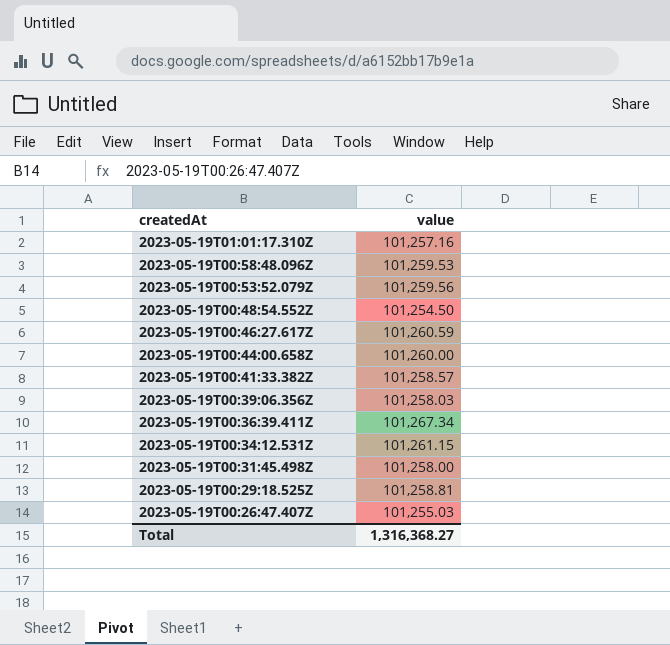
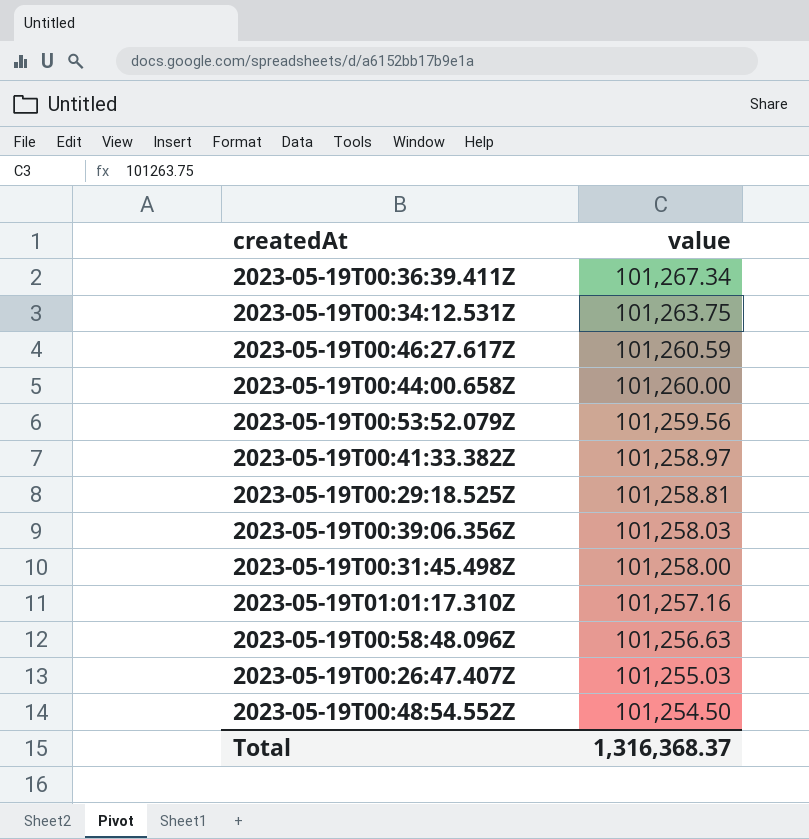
row order: createdAt descending -> value descending
2023-05-19T00:34:12.531Z | value: 101,261.15 -> 101,263.75
2023-05-19T00:41:33.382Z | value: 101,258.57 -> 101,258.97
2023-05-19T00:58:48.096Z | value: 101,259.53 -> 101,256.63
Total | value: 1,316,368.27 -> 1,316,368.37

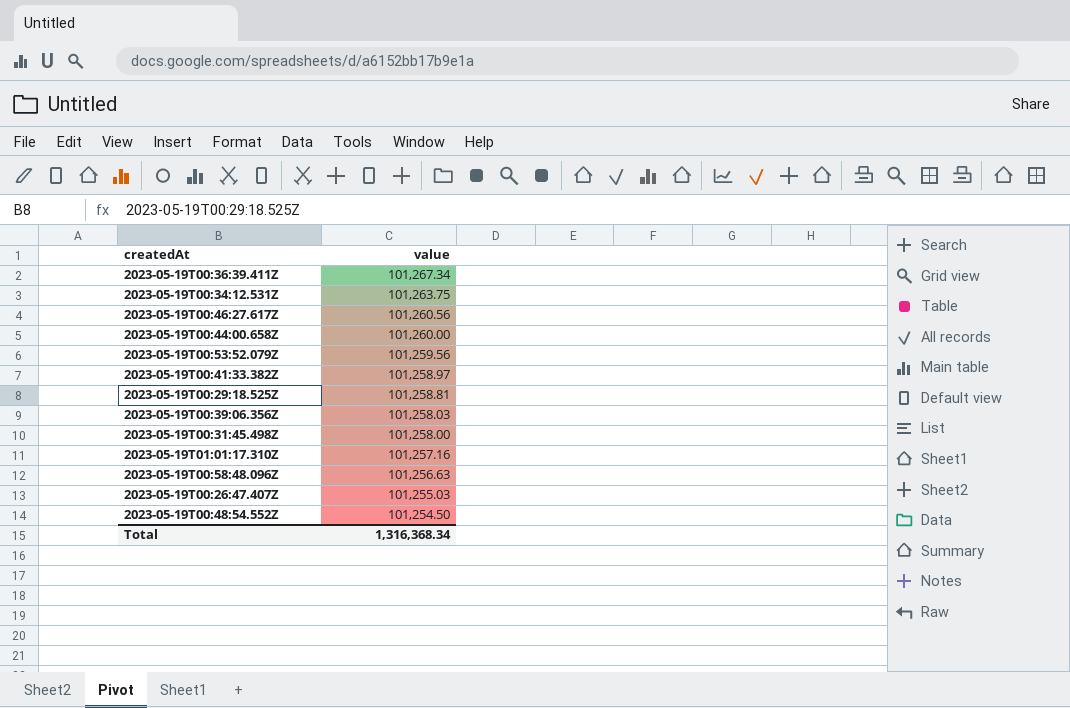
2023-05-19T00:46:27.617Z | value: 101,260.59 -> 101,260.56
Total | value: 1,316,368.37 -> 1,316,368.34

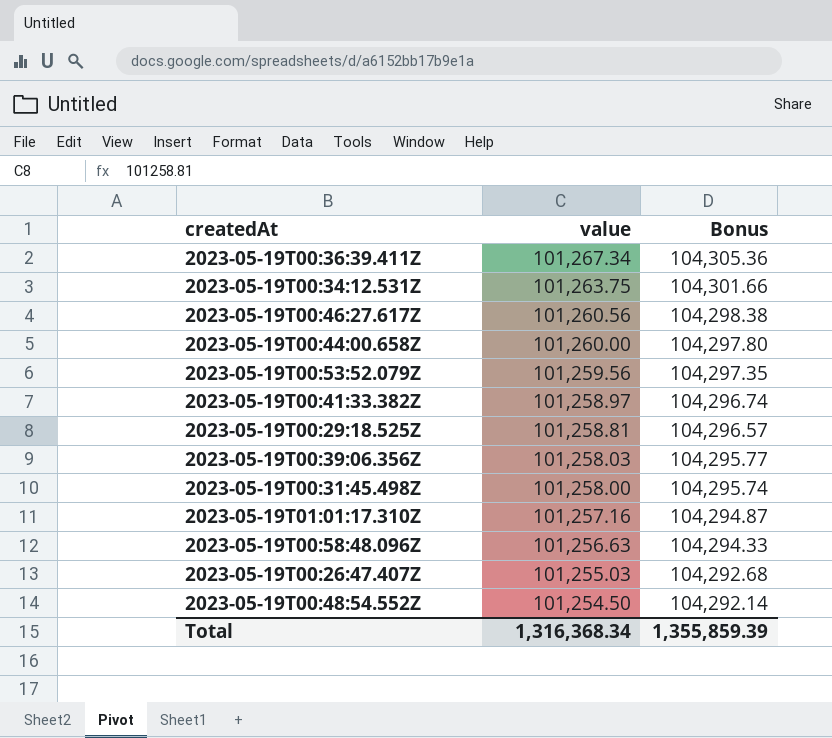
column Bonus | formula: none -> [value] * 1.03

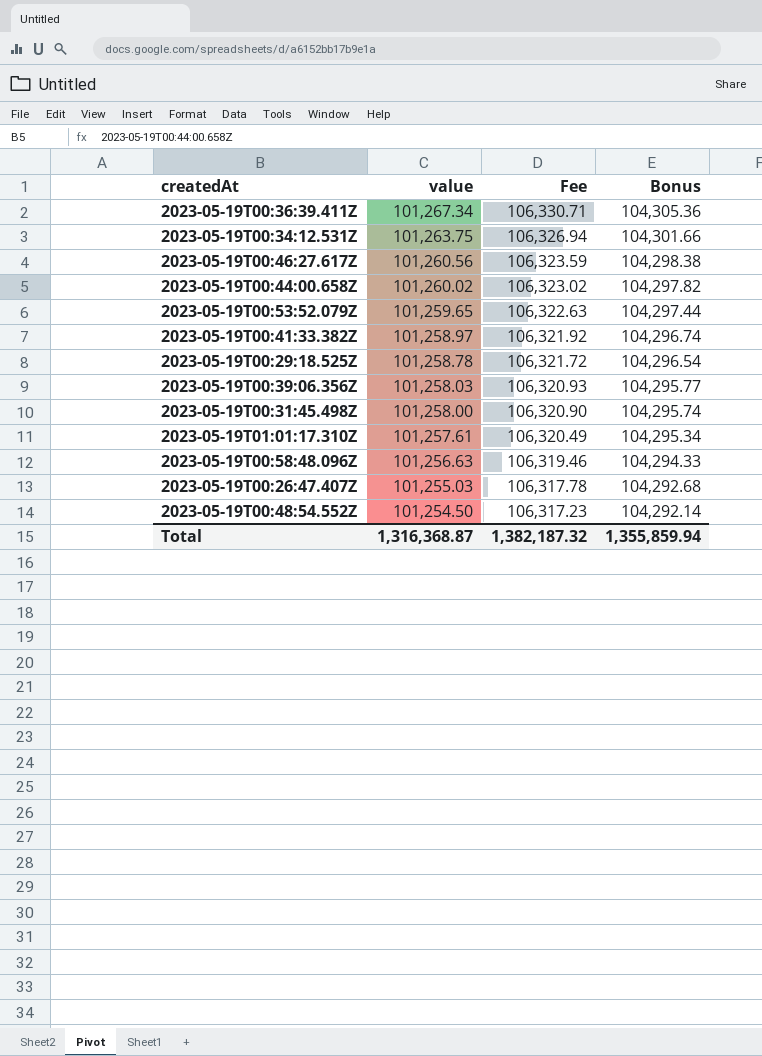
column Fee | formula: none -> [value] * 1.05
2023-05-19T00:44:00.658Z | value: 101,260.00 -> 101,260.02
2023-05-19T00:44:00.658Z | Bonus: 104,297.80 -> 104,297.82
2023-05-19T00:53:52.079Z | value: 101,259.56 -> 101,259.65
2023-05-19T00:53:52.079Z | Bonus: 104,297.35 -> 104,297.44
2023-05-19T00:29:18.525Z | value: 101,258.81 -> 101,258.78
2023-05-19T00:29:18.525Z | Bonus: 104,296.57 -> 104,296.54
2023-05-19T01:01:17.310Z | value: 101,257.16 -> 101,257.61
2023-05-19T01:01:17.310Z | Bonus: 104,294.87 -> 104,295.34
Total | value: 1,316,368.34 -> 1,316,368.87
Total | Bonus: 1,355,859.39 -> 1,355,859.94

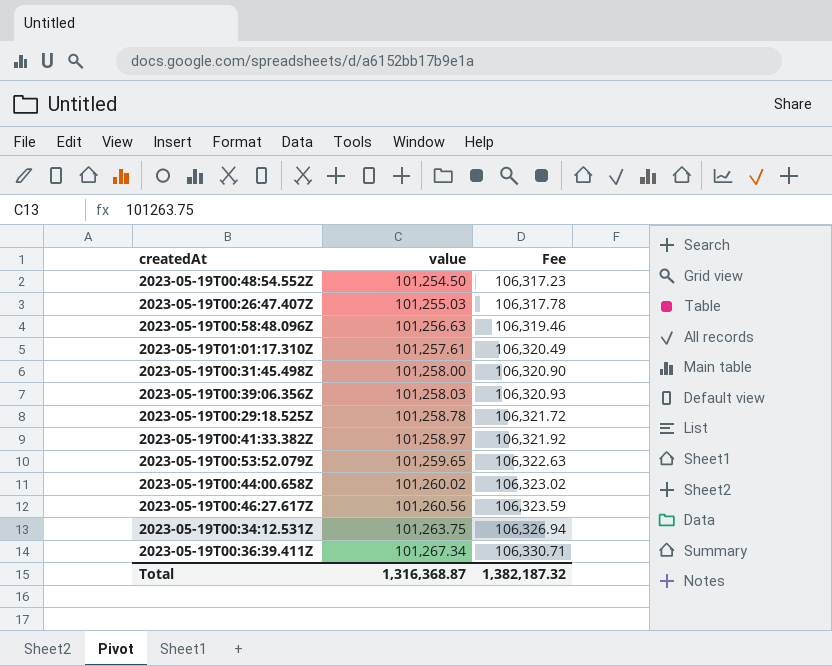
row order: value descending -> value ascending
column Bonus | formula: [value] * 1.03 -> none

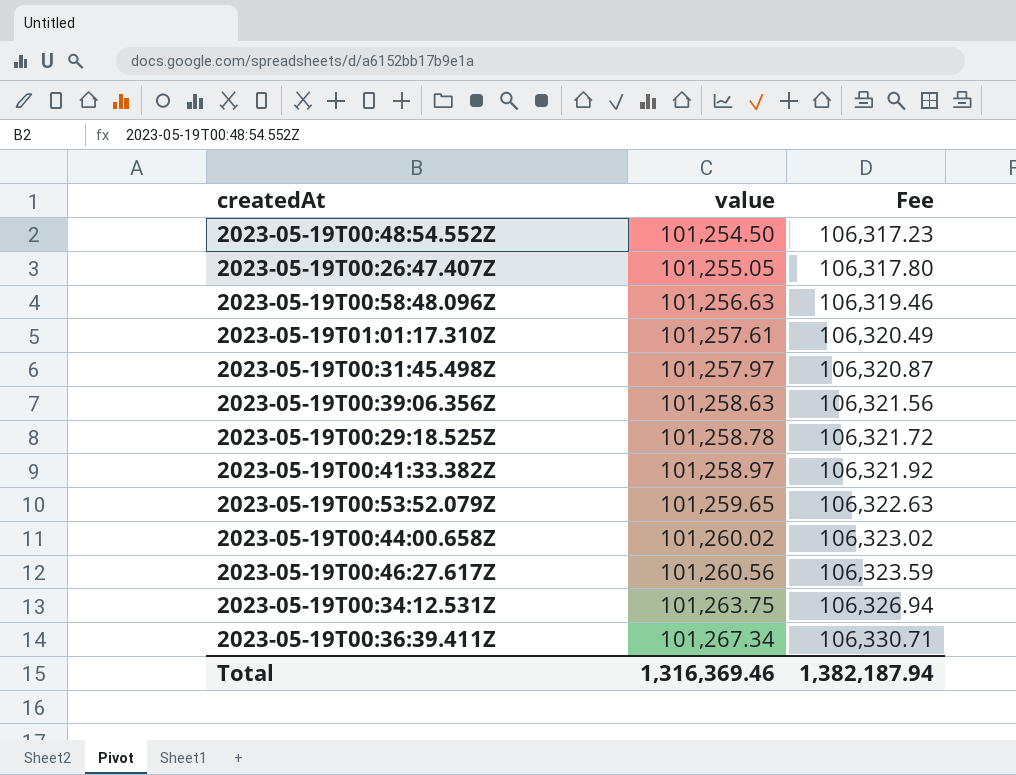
2023-05-19T00:26:47.407Z | value: 101,255.03 -> 101,255.05
2023-05-19T00:26:47.407Z | Fee: 106,317.78 -> 106,317.80
2023-05-19T00:31:45.498Z | value: 101,258.00 -> 101,257.97
2023-05-19T00:31:45.498Z | Fee: 106,320.90 -> 106,320.87
2023-05-19T00:39:06.356Z | value: 101,258.03 -> 101,258.63
2023-05-19T00:39:06.356Z | Fee: 106,320.93 -> 106,321.56
Total | value: 1,316,368.87 -> 1,316,369.46
Total | Fee: 1,382,187.32 -> 1,382,187.94

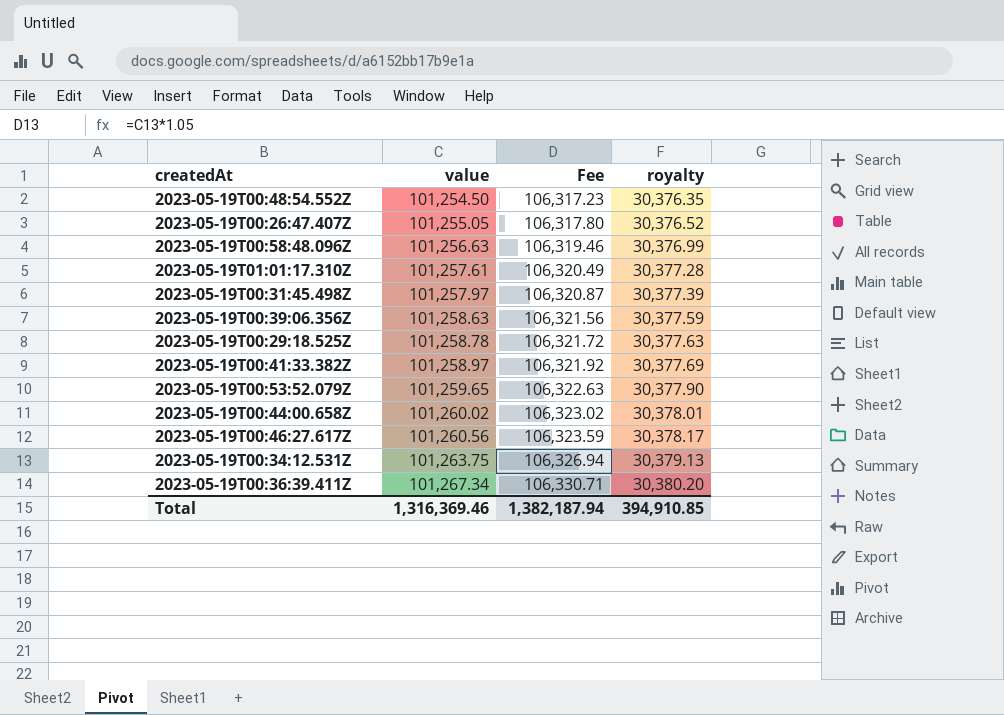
column royalty | formula: none -> [value] * 0.3

